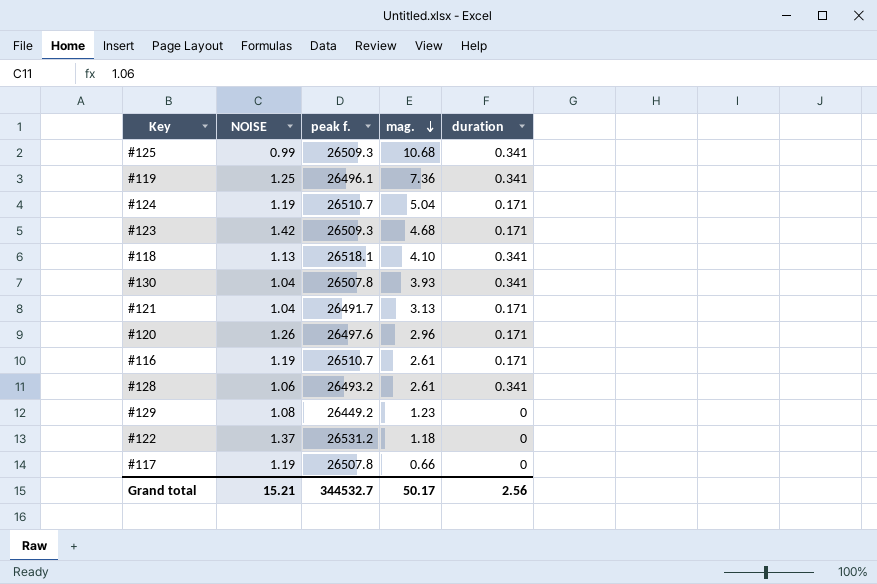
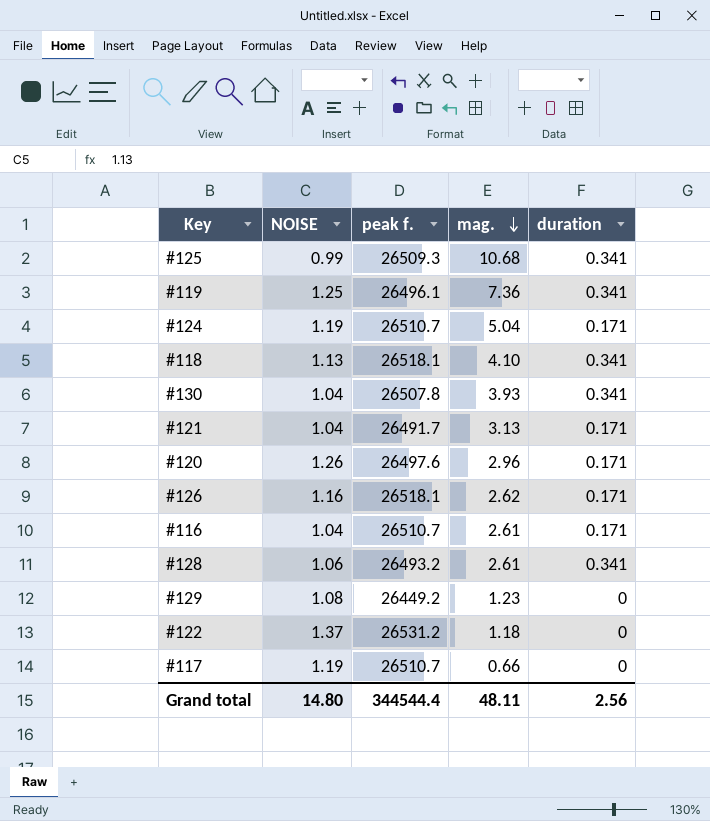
row #123: 1.42 | 26509.3 | 4.68 | 0.171 -> none
row #126: none -> 1.16 | 26518.1 | 2.62 | 0.171
#116 | NOISE: 1.19 -> 1.04
#117 | peak f.: 26507.8 -> 26510.7
Grand total | NOISE: 15.21 -> 14.80
Grand total | peak f.: 344532.7 -> 344544.4
Grand total | mag.: 50.17 -> 48.11

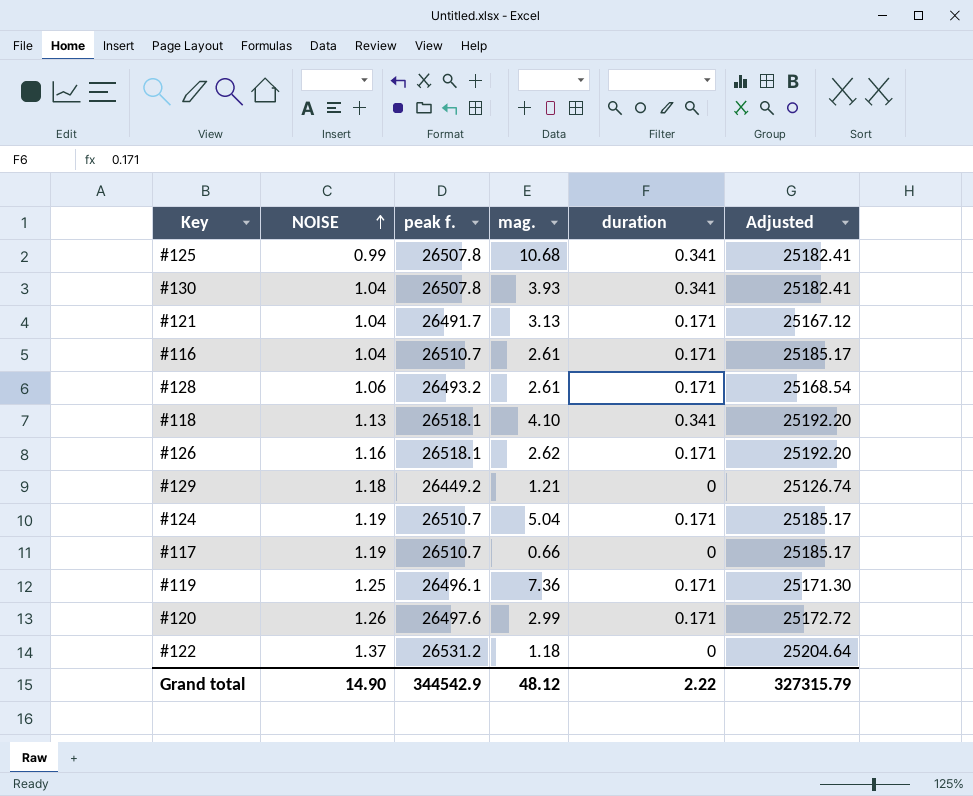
row order: mag. descending -> NOISE ascending
column Adjusted | formula: none -> [peak f.] * 0.95
#125 | peak f.: 26509.3 -> 26507.8
#128 | duration: 0.341 -> 0.171
#129 | NOISE: 1.08 -> 1.18
#129 | mag.: 1.23 -> 1.21
#119 | duration: 0.341 -> 0.171
#120 | mag.: 2.96 -> 2.99
Grand total | NOISE: 14.80 -> 14.90
Grand total | peak f.: 344544.4 -> 344542.9
Grand total | mag.: 48.11 -> 48.12
Grand total | duration: 2.56 -> 2.22

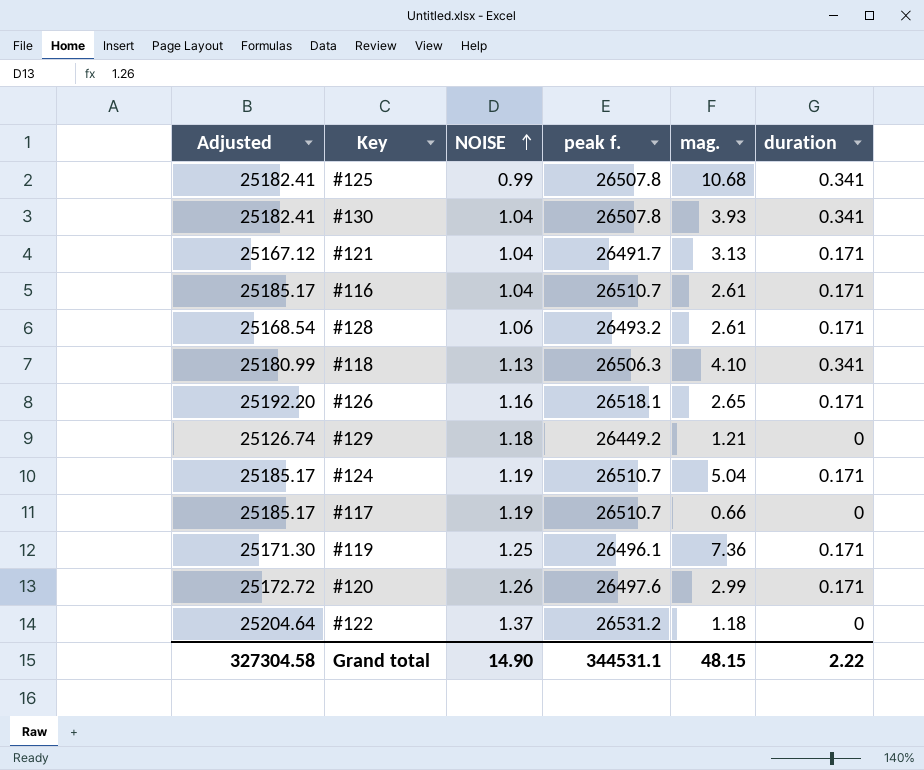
column Adjusted | position: 6 -> 1
#118 | Adjusted: 25192.20 -> 25180.99
#118 | peak f.: 26518.1 -> 26506.3
#126 | mag.: 2.62 -> 2.65
Grand total | Adjusted: 327315.79 -> 327304.58
Grand total | peak f.: 344542.9 -> 344531.1
Grand total | mag.: 48.12 -> 48.15

